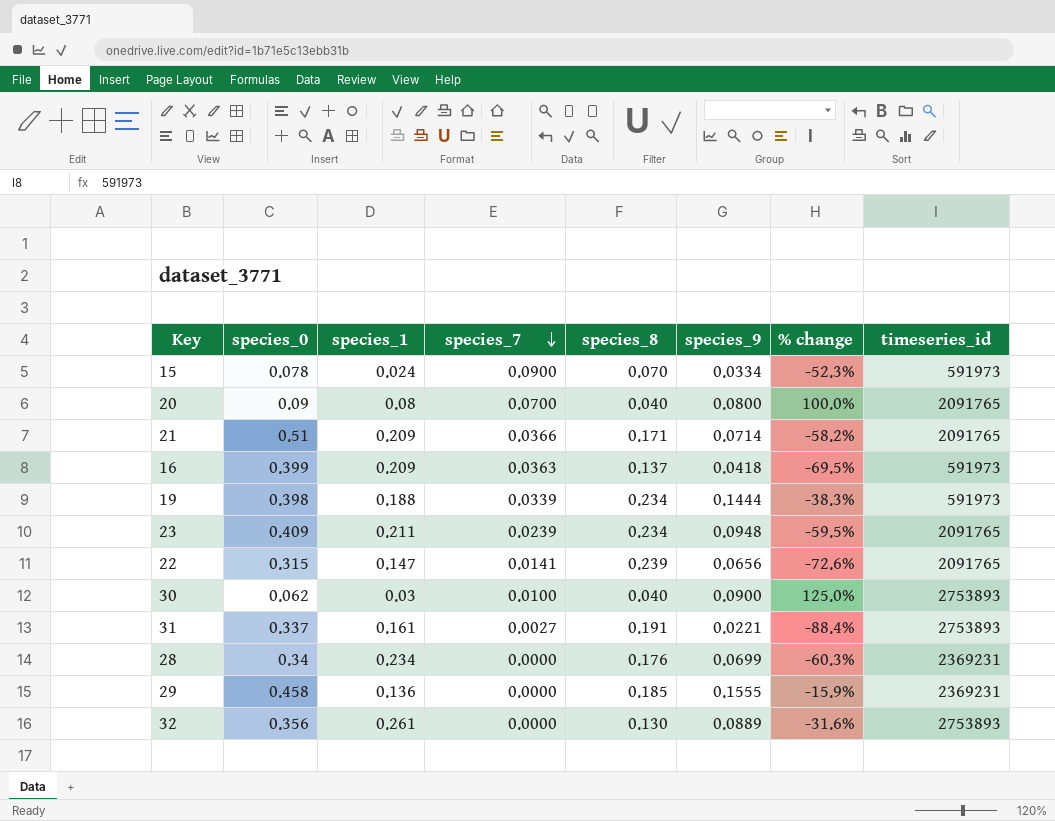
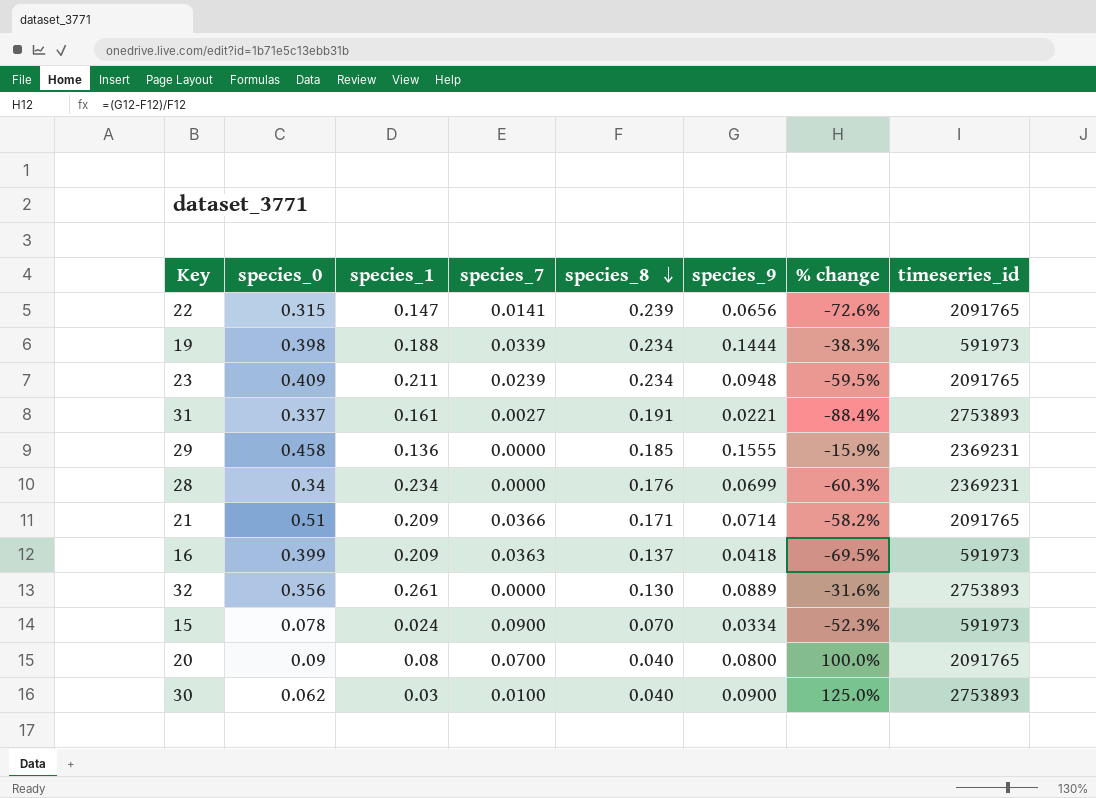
row order: species_7 descending -> species_8 descending

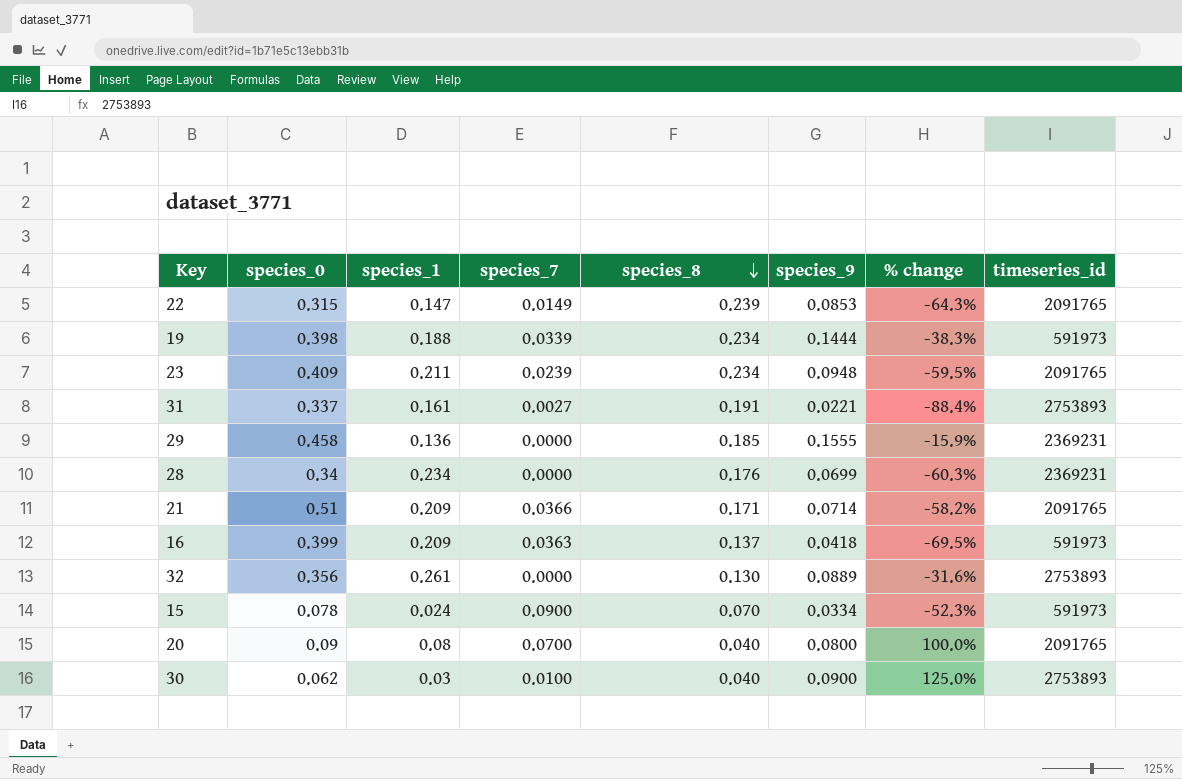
22 | species_7: 0.0141 -> 0.0149
22 | species_9: 0.0656 -> 0.0853
22 | % change: -72.6% -> -64.3%

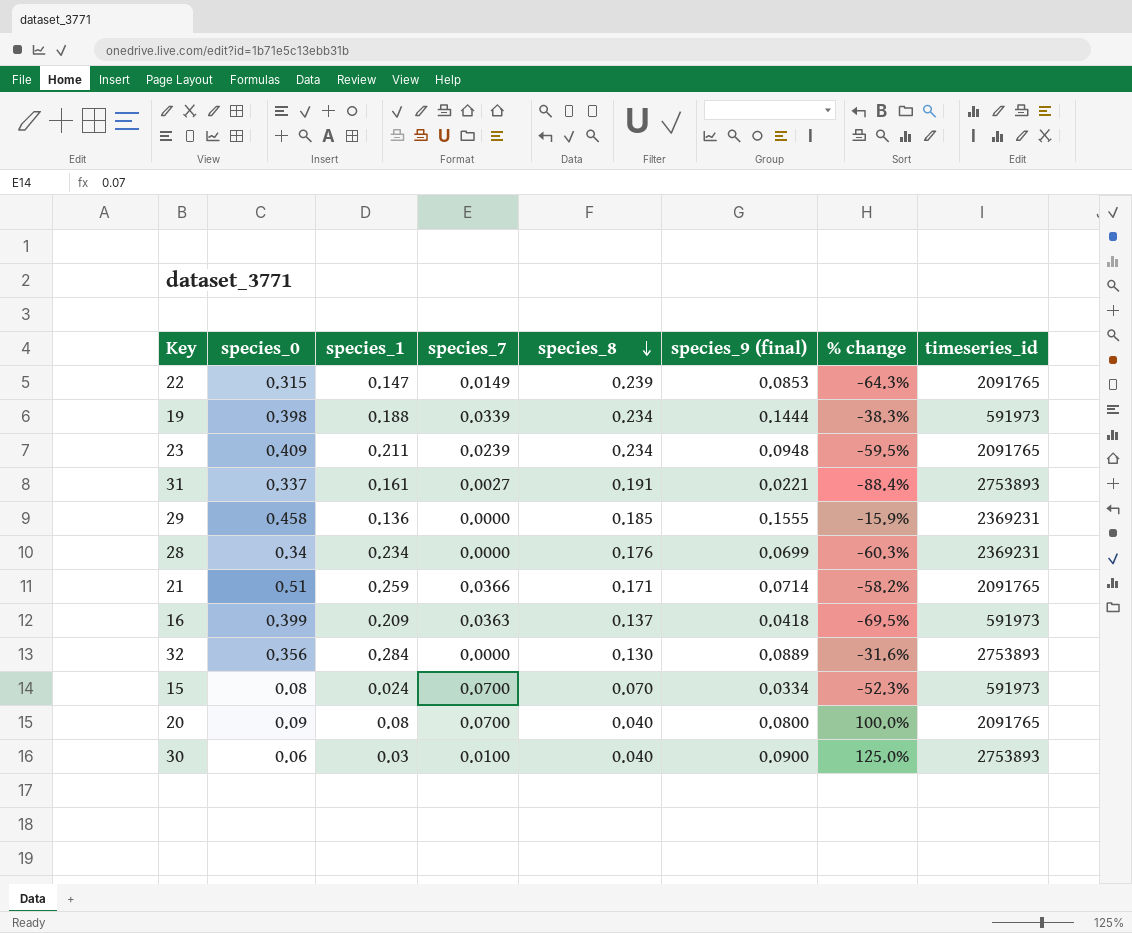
column name: species_9 -> species_9 (final)
21 | species_1: 0.209 -> 0.259
32 | species_1: 0.261 -> 0.284
15 | species_0: 0.078 -> 0.08
15 | species_7: 0.0900 -> 0.0700
30 | species_0: 0.062 -> 0.06

